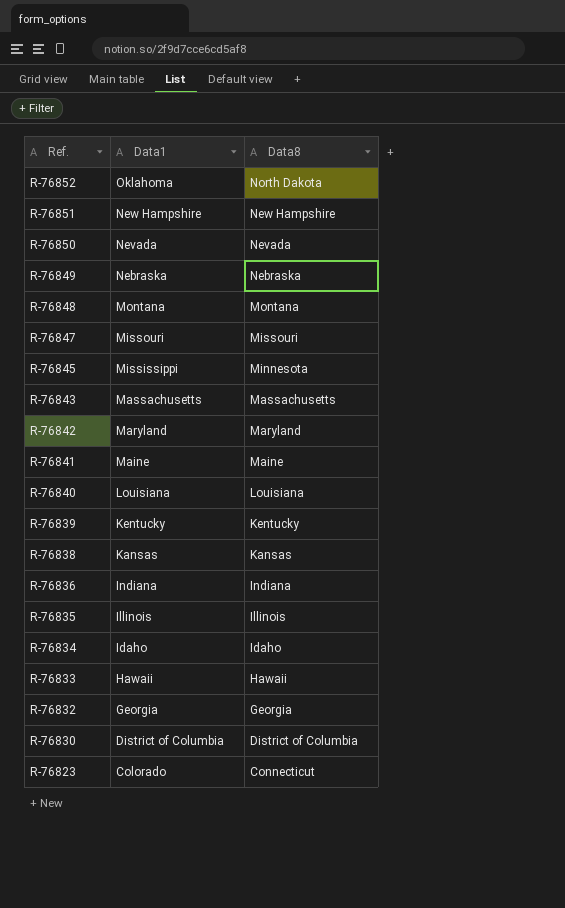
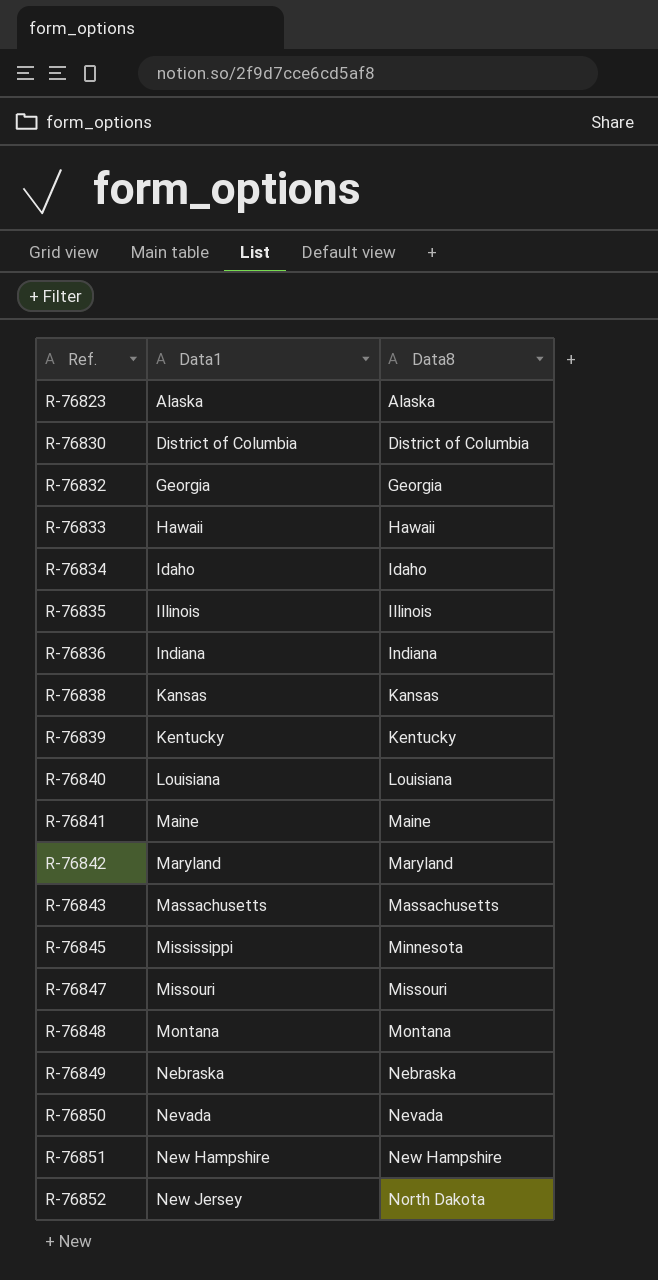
row order: Ref. descending -> Ref. ascending
R-76823 | Data1: Colorado -> Alaska
R-76823 | Data8: Connecticut -> Alaska
R-76852 | Data1: Oklahoma -> New Jersey

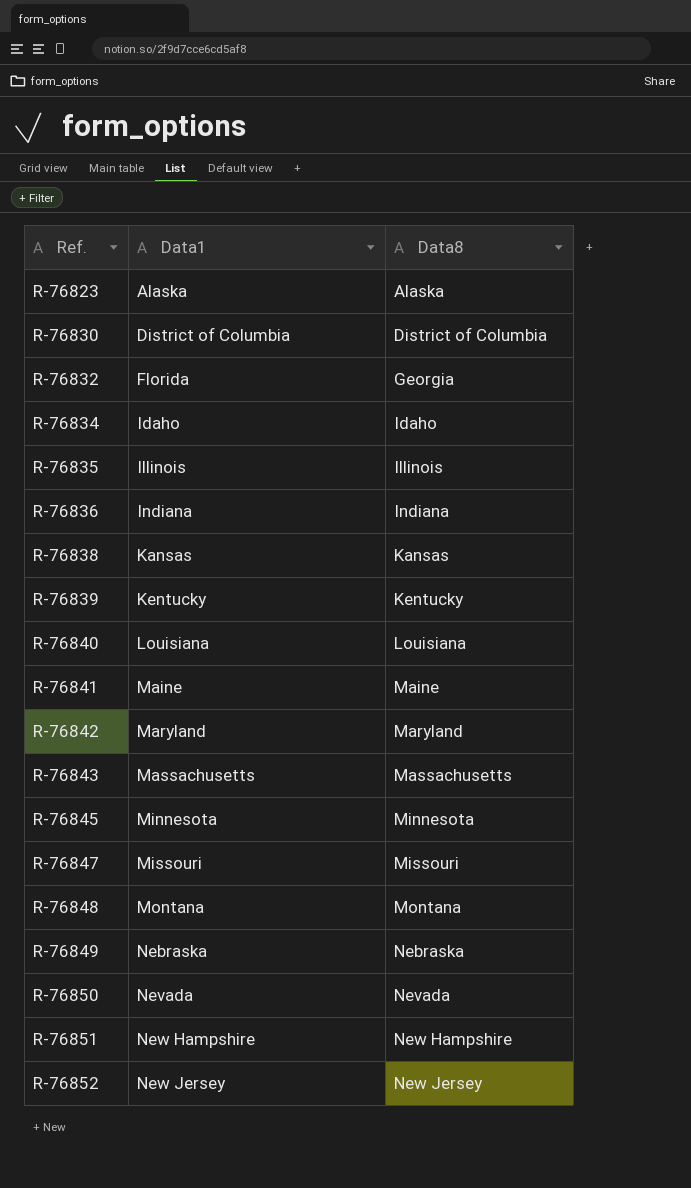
row R-76833: Hawaii | Hawaii -> none
R-76832 | Data1: Georgia -> Florida
R-76845 | Data1: Mississippi -> Minnesota
R-76852 | Data8: North Dakota -> New Jersey

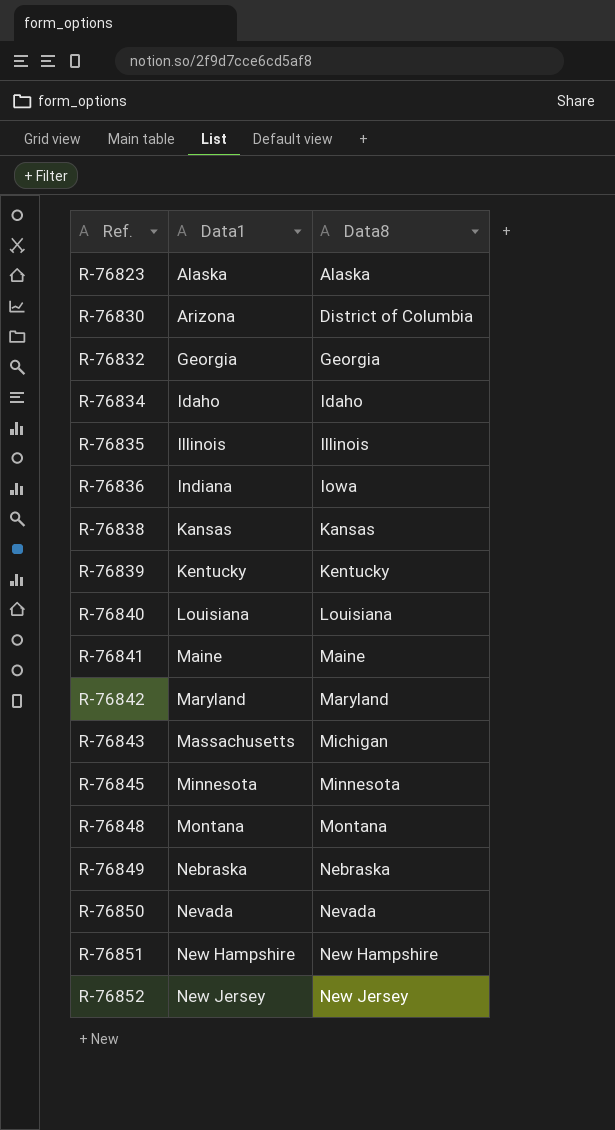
row R-76847: Missouri | Missouri -> none
R-76830 | Data1: District of Columbia -> Arizona
R-76832 | Data1: Florida -> Georgia
R-76836 | Data8: Indiana -> Iowa
R-76843 | Data8: Massachusetts -> Michigan

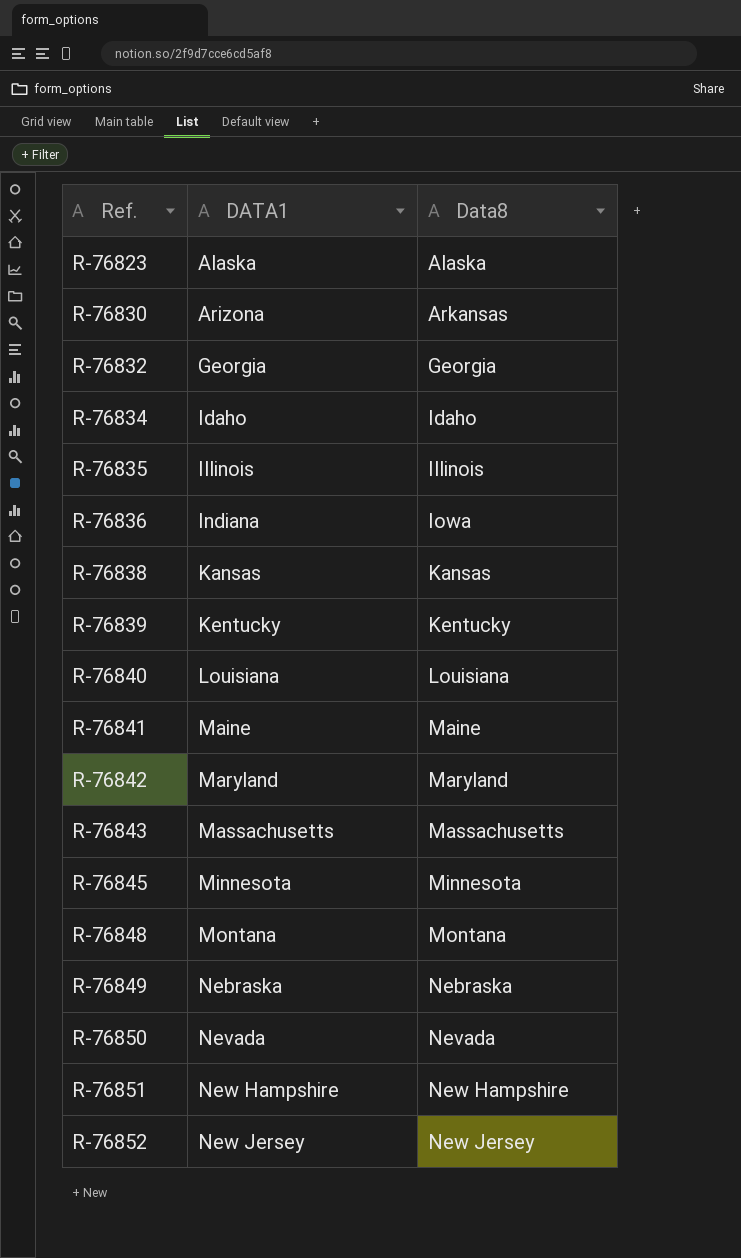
column name: Data1 -> DATA1
R-76830 | Data8: District of Columbia -> Arkansas
R-76843 | Data8: Michigan -> Massachusetts

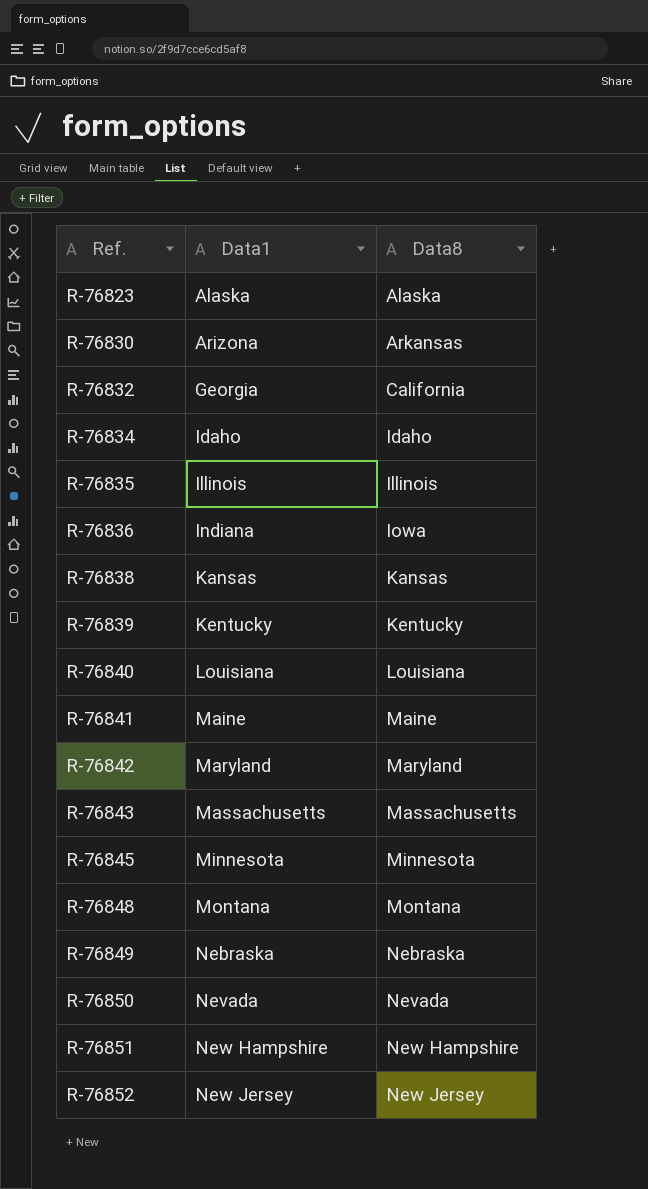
column name: DATA1 -> Data1
R-76832 | Data8: Georgia -> California

